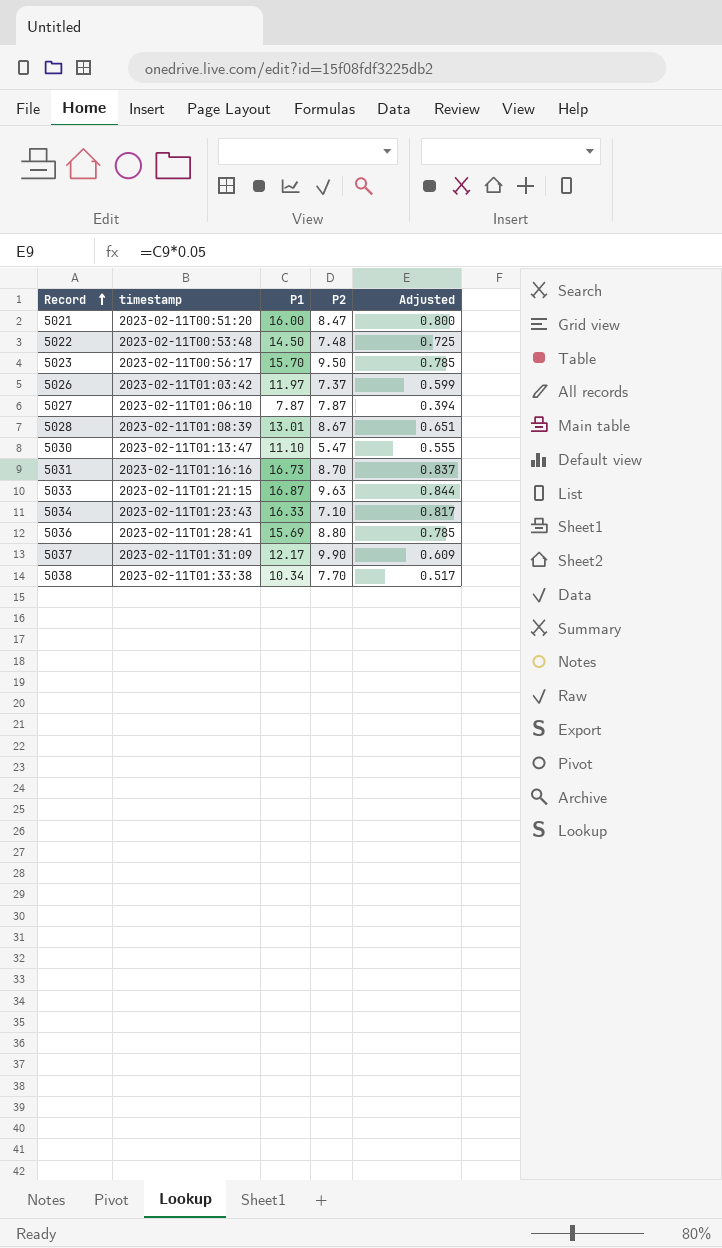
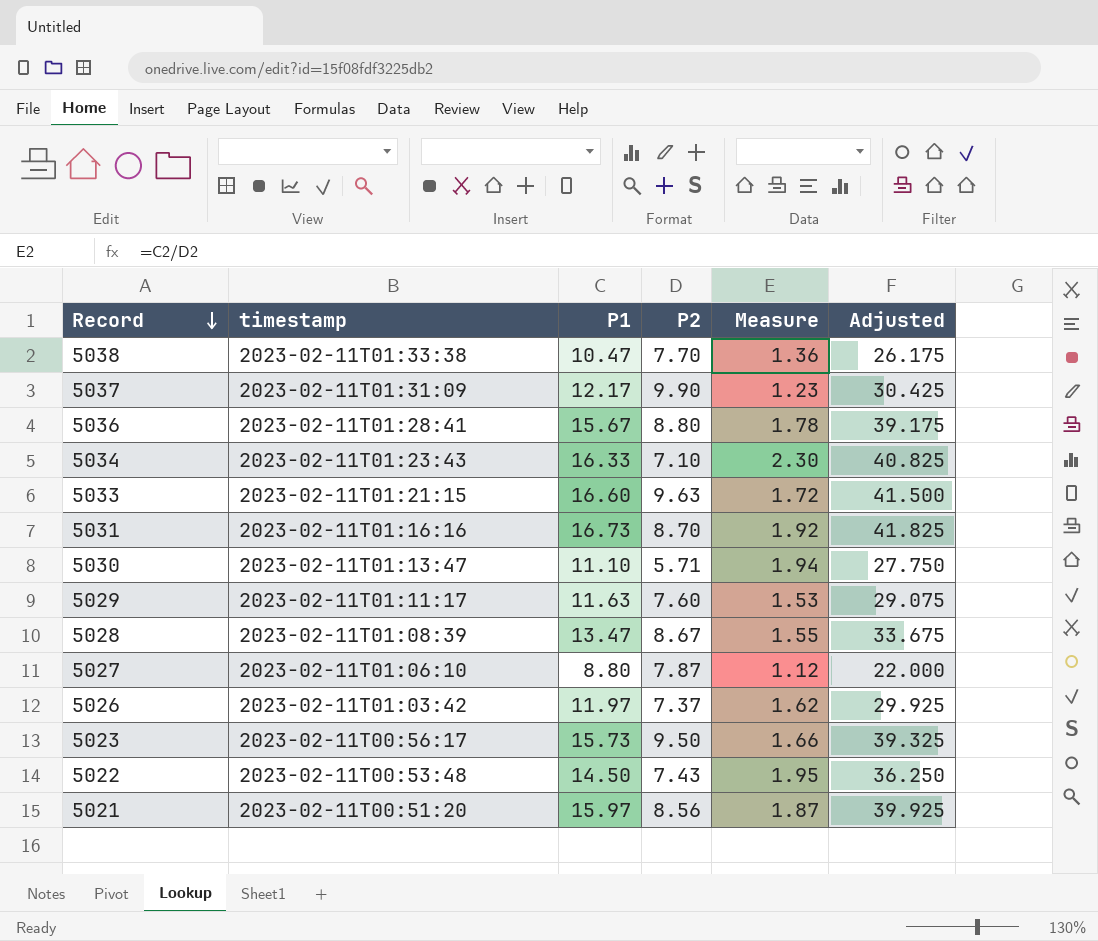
row order: Record ascending -> Record descending
column Measure | formula: none -> [P1] / [P2]
column Adjusted | formula: [P1] * 0.05 -> [P1] * 2.5
5038 | P1: 10.34 -> 10.47
5036 | P1: 15.69 -> 15.67
5033 | P1: 16.87 -> 16.60
5030 | P2: 5.47 -> 5.71
row 5029: none -> 2023-02-11T01:11:17 | 11.63 | 7.60 | 1.53 | 29.075
5028 | P1: 13.01 -> 13.47
5027 | P1: 7.87 -> 8.80
5023 | P1: 15.70 -> 15.73
5022 | P2: 7.48 -> 7.43
5021 | P1: 16.00 -> 15.97
5021 | P2: 8.47 -> 8.56

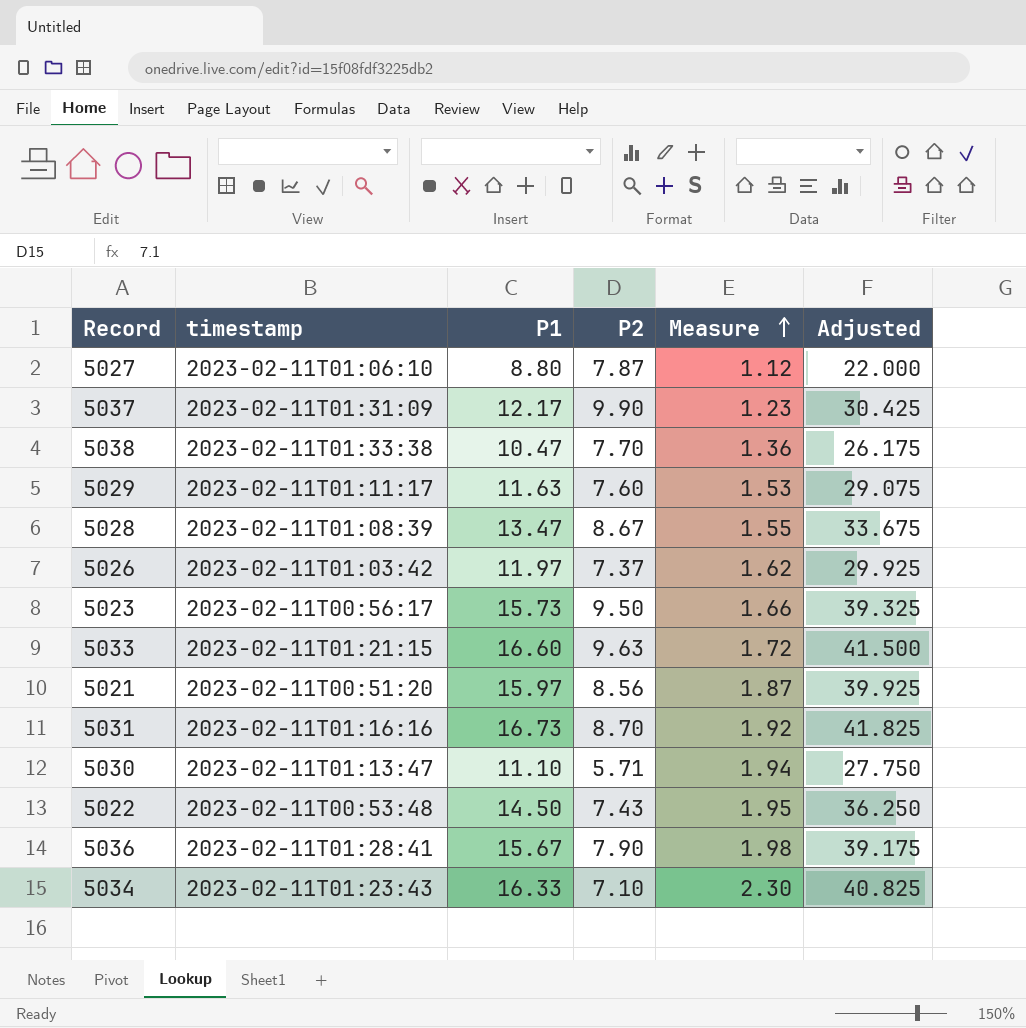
row order: Record descending -> Measure ascending
5036 | P2: 8.80 -> 7.90
5036 | Measure: 1.78 -> 1.98

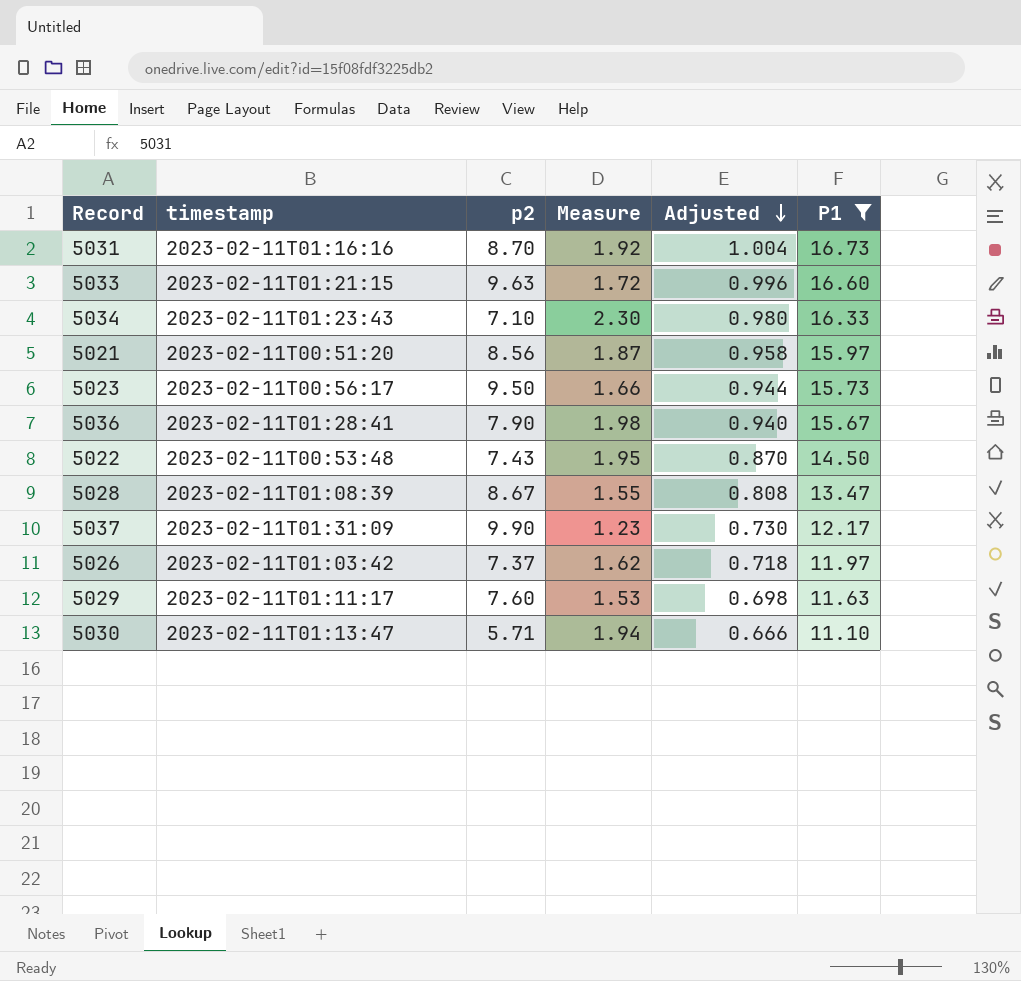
filter: none -> P1 >= 11.10
row order: Measure ascending -> Adjusted descending
column name: P2 -> p2
column Adjusted | formula: [P1] * 2.5 -> [P1] * 0.06
column P1 | position: 3 -> 6

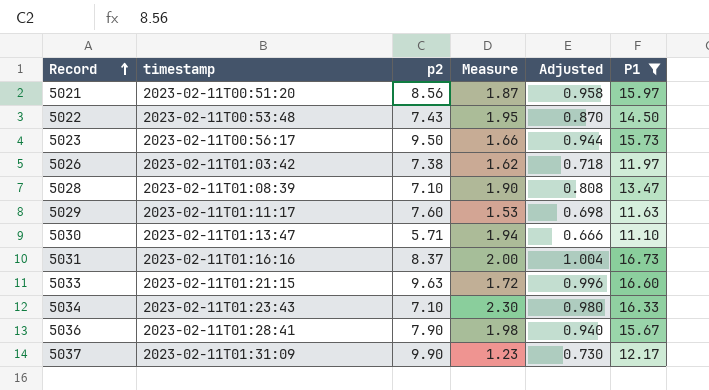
row order: Adjusted descending -> Record ascending
5026 | p2: 7.37 -> 7.38
5028 | p2: 8.67 -> 7.10
5028 | Measure: 1.55 -> 1.90
5031 | p2: 8.70 -> 8.37
5031 | Measure: 1.92 -> 2.00

